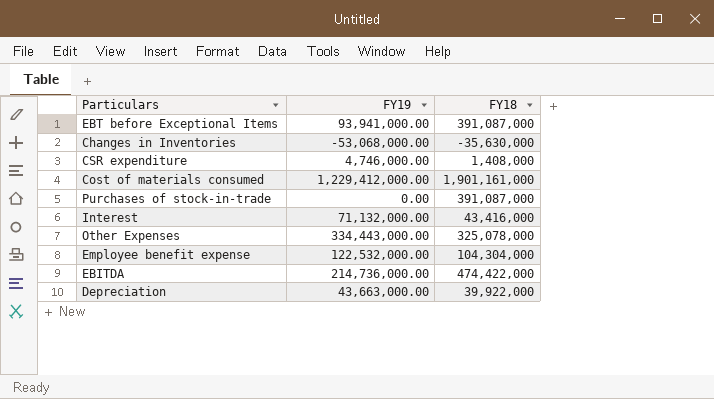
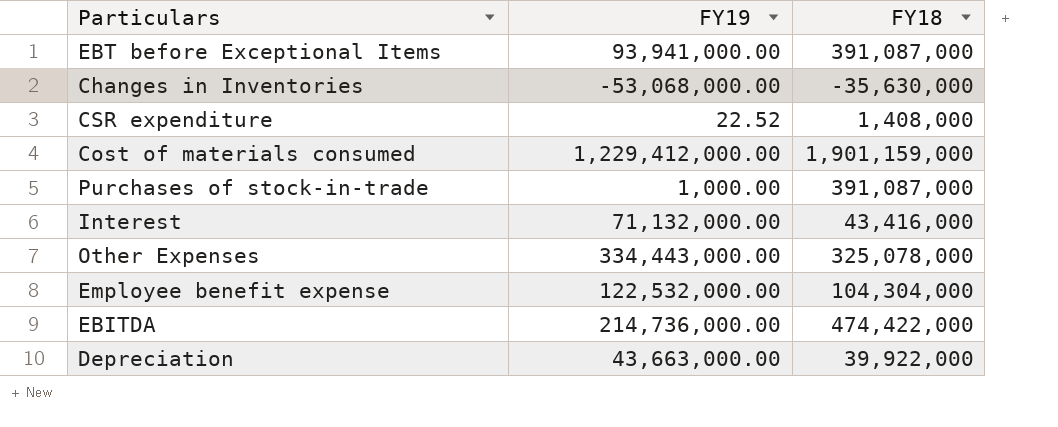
CSR expenditure | FY19: 4,746,000.00 -> 22.52
Cost of materials consumed | FY18: 1,901,161,000 -> 1,901,159,000
Purchases of stock-in-trade | FY19: 0.00 -> 1,000.00

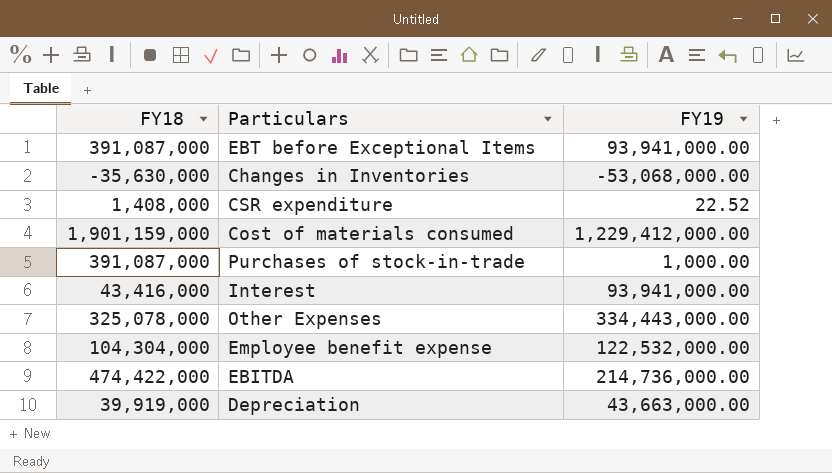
column FY18 | position: 3 -> 1
Interest | FY19: 71,132,000.00 -> 93,941,000.00
Depreciation | FY18: 39,922,000 -> 39,919,000

